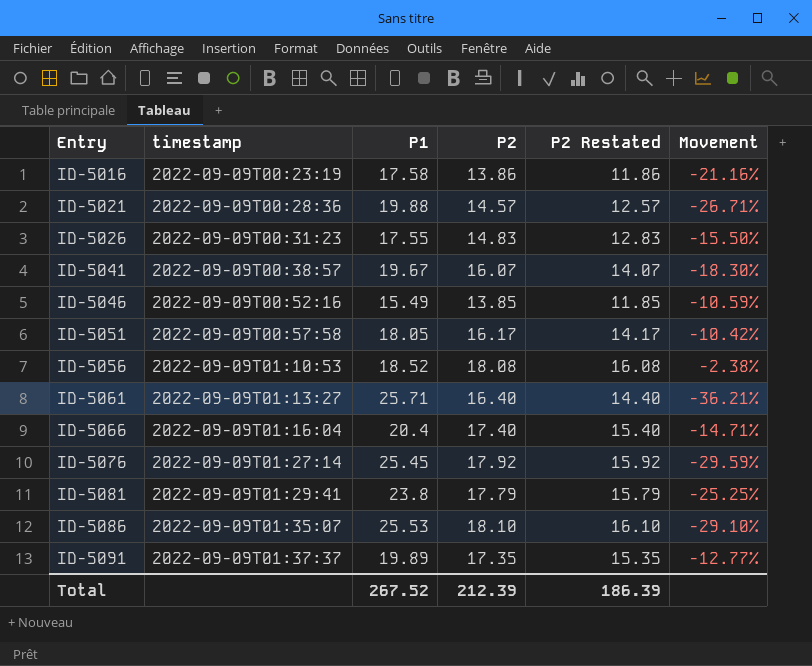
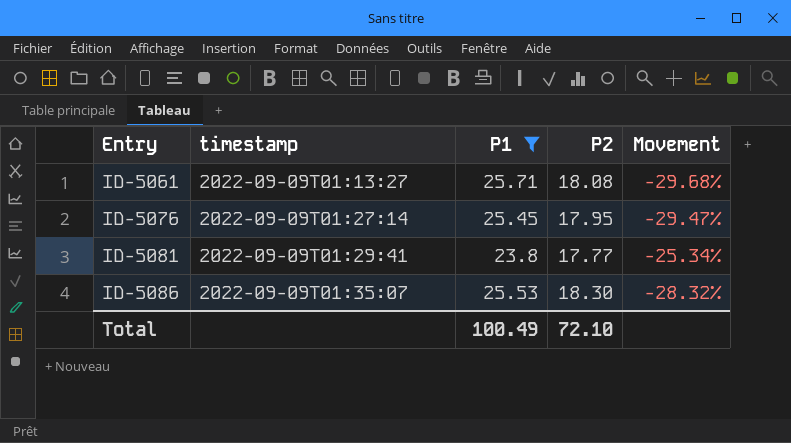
filter: none -> P1 >= 23.8
column P2 Restated | formula: [P2] - 2 -> none
ID-5061 | P2: 16.40 -> 18.08
ID-5061 | Movement: -36.21% -> -29.68%
ID-5076 | P2: 17.92 -> 17.95
ID-5076 | Movement: -29.59% -> -29.47%
ID-5081 | P2: 17.79 -> 17.77
ID-5081 | Movement: -25.25% -> -25.34%
ID-5086 | P2: 18.10 -> 18.30
ID-5086 | Movement: -29.10% -> -28.32%
Total | P1: 267.52 -> 100.49
Total | P2: 212.39 -> 72.10

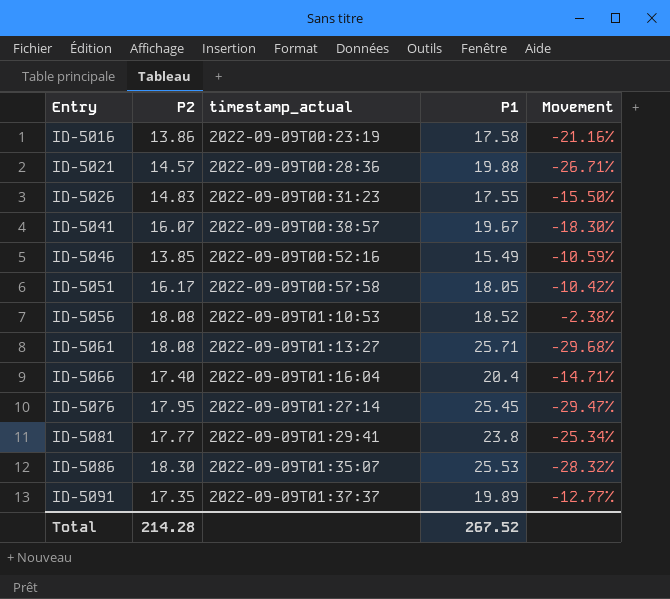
filter: P1 >= 23.8 -> none
column P2 | position: 4 -> 2
column name: timestamp -> timestamp_actual
Total | P2: 72.10 -> 214.28
Total | P1: 100.49 -> 267.52

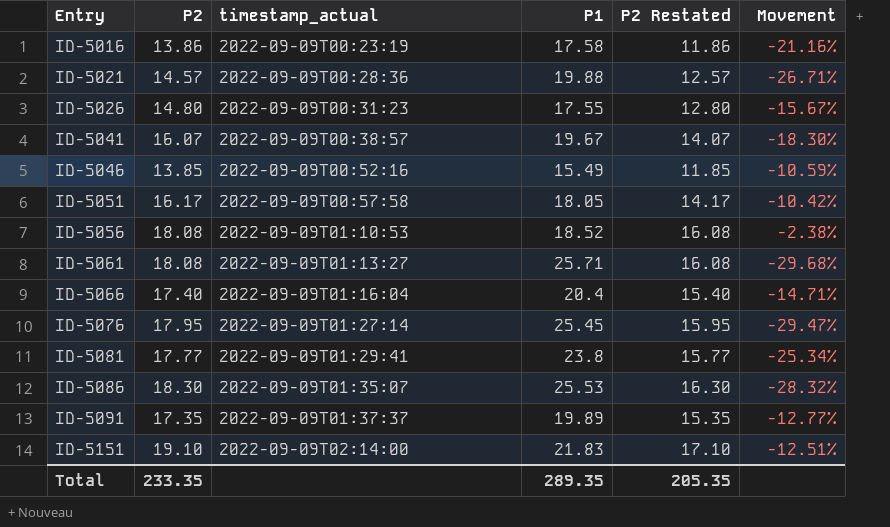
column P2 Restated | formula: none -> [P2] - 2
ID-5026 | P2: 14.83 -> 14.80
ID-5026 | Movement: -15.50% -> -15.67%
row ID-5151: none -> 19.10 | 2022-09-09T02:14:00 | 21.83 | 17.10 | -12.51%
Total | P2: 214.28 -> 233.35
Total | P1: 267.52 -> 289.35

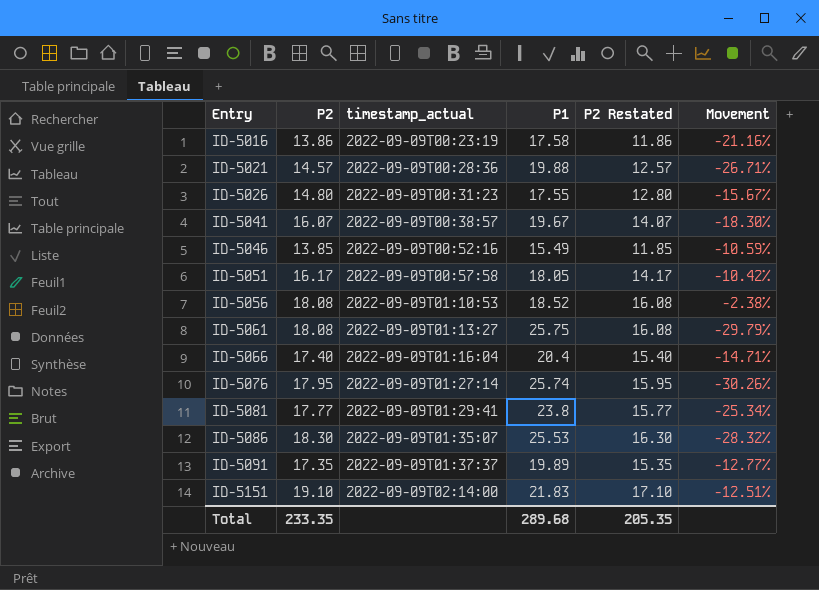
ID-5061 | P1: 25.71 -> 25.75
ID-5061 | Movement: -29.68% -> -29.79%
ID-5076 | P1: 25.45 -> 25.74
ID-5076 | Movement: -29.47% -> -30.26%
Total | P1: 289.35 -> 289.68

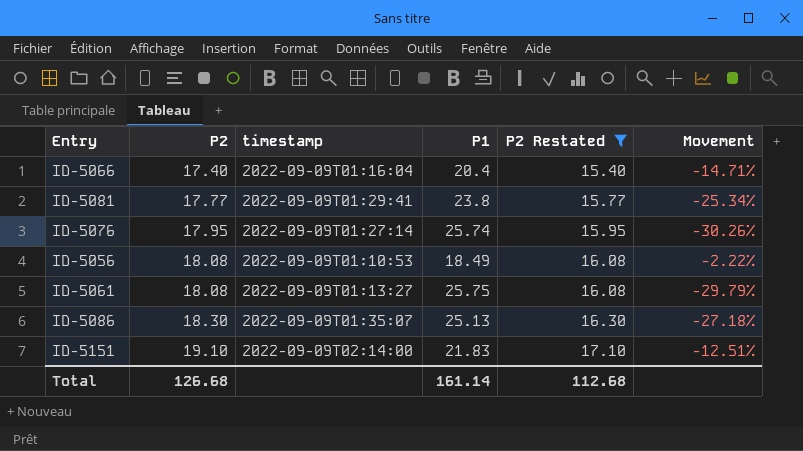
filter: none -> P2 Restated >= 15.40
row order: Entry ascending -> P2 ascending
column name: timestamp_actual -> timestamp
ID-5056 | P1: 18.52 -> 18.49
ID-5056 | Movement: -2.38% -> -2.22%
ID-5086 | P1: 25.53 -> 25.13
ID-5086 | Movement: -28.32% -> -27.18%
Total | P2: 233.35 -> 126.68
Total | P1: 289.68 -> 161.14
Total | P2 Restated: 205.35 -> 112.68

